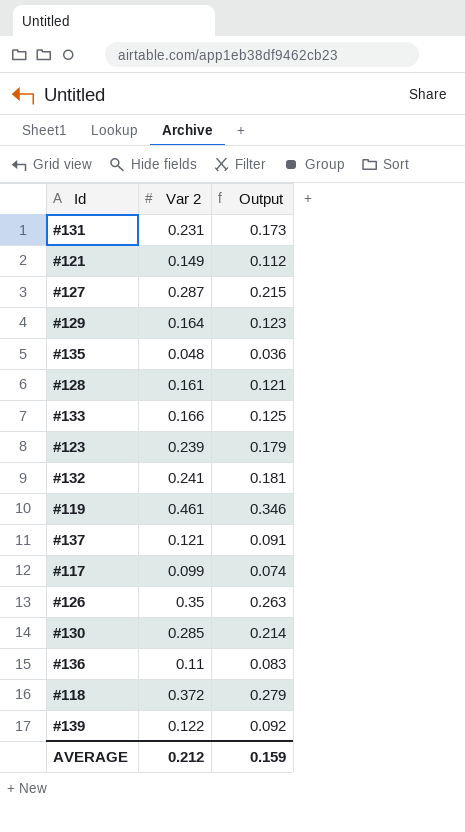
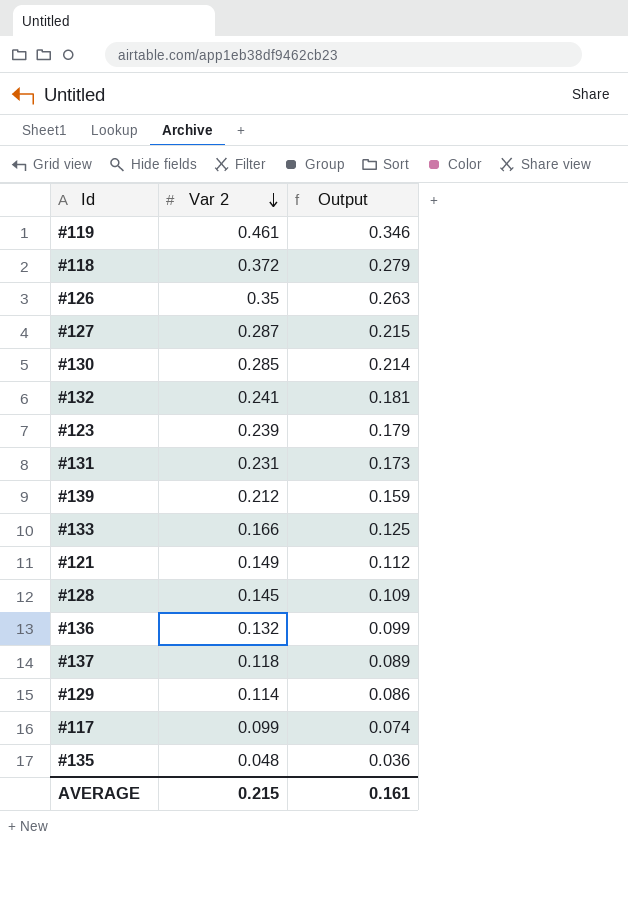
row order: none -> Var 2 descending
#139 | Var 2: 0.122 -> 0.212
#139 | Output: 0.092 -> 0.159
#128 | Var 2: 0.161 -> 0.145
#128 | Output: 0.121 -> 0.109
#136 | Var 2: 0.11 -> 0.132
#136 | Output: 0.083 -> 0.099
#137 | Var 2: 0.121 -> 0.118
#137 | Output: 0.091 -> 0.089
#129 | Var 2: 0.164 -> 0.114
#129 | Output: 0.123 -> 0.086
AVERAGE | Var 2: 0.212 -> 0.215
AVERAGE | Output: 0.159 -> 0.161

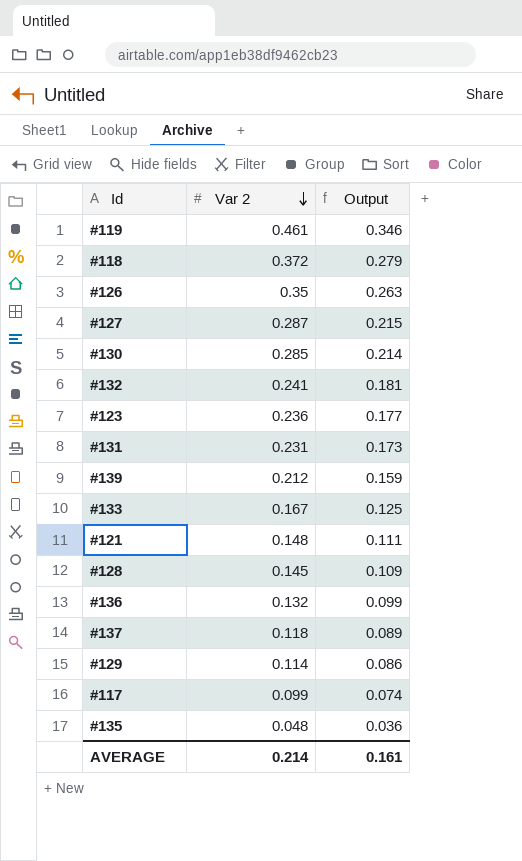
#123 | Var 2: 0.239 -> 0.236
#123 | Output: 0.179 -> 0.177
#133 | Var 2: 0.166 -> 0.167
#121 | Var 2: 0.149 -> 0.148
#121 | Output: 0.112 -> 0.111
AVERAGE | Var 2: 0.215 -> 0.214

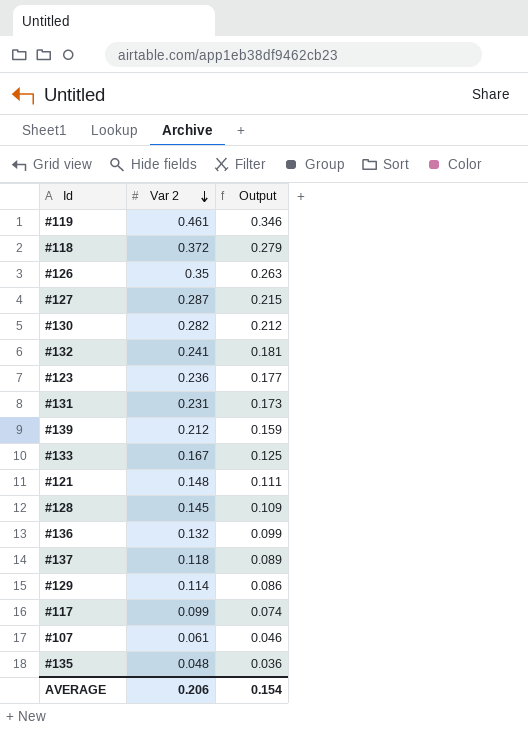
#130 | Var 2: 0.285 -> 0.282
#130 | Output: 0.214 -> 0.212
row #107: none -> 0.061 | 0.046
AVERAGE | Var 2: 0.214 -> 0.206
AVERAGE | Output: 0.161 -> 0.154

